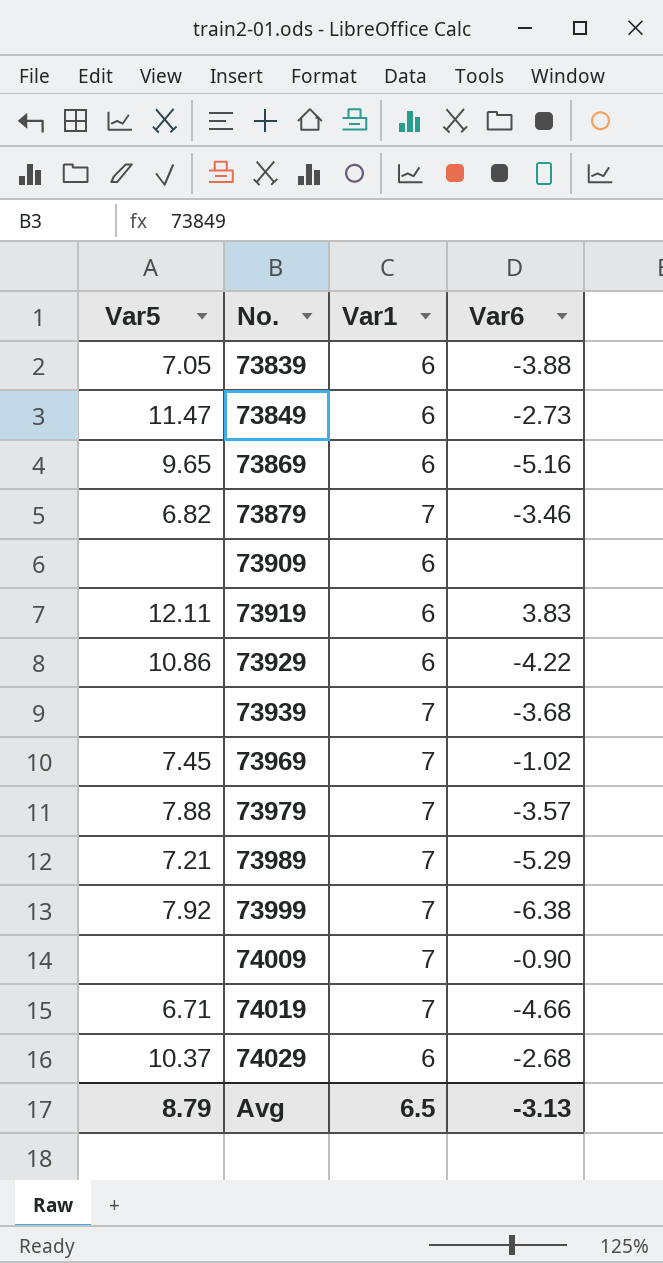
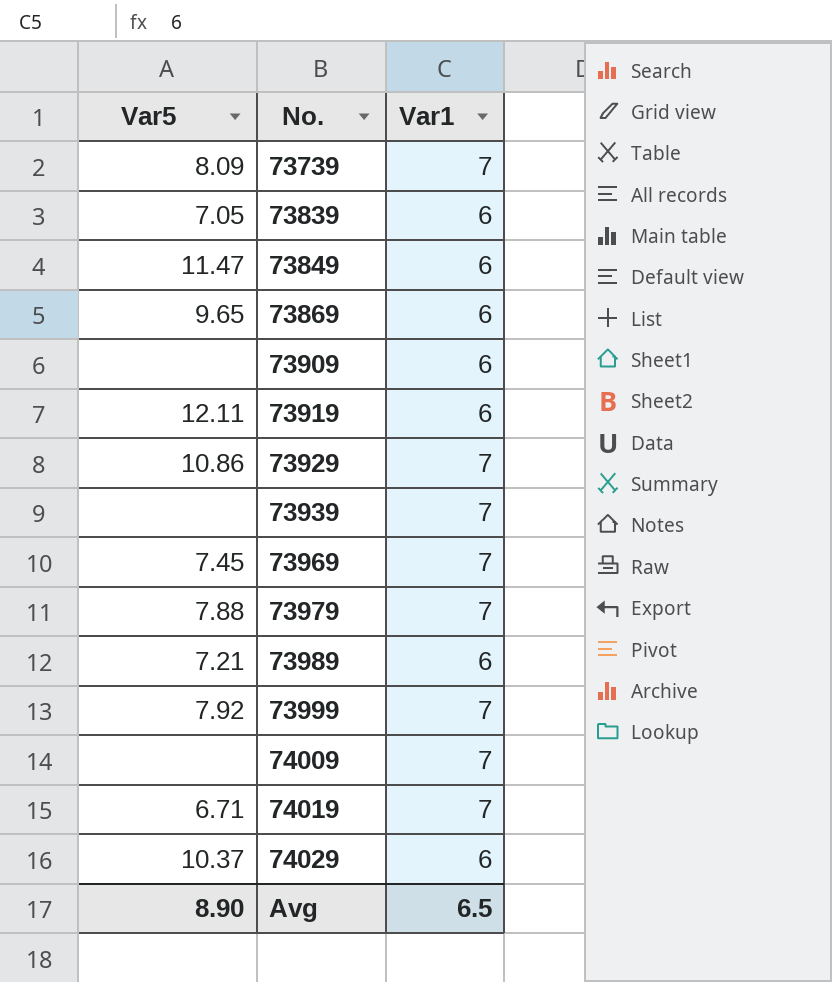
column Var6 | position: 4 -> none
row 73879: 6.82 | 7 | -3.46 -> none
row 73739: none -> 8.09 | 7
73929 | Var1: 6 -> 7
73989 | Var1: 7 -> 6
Avg | Var5: 8.79 -> 8.90

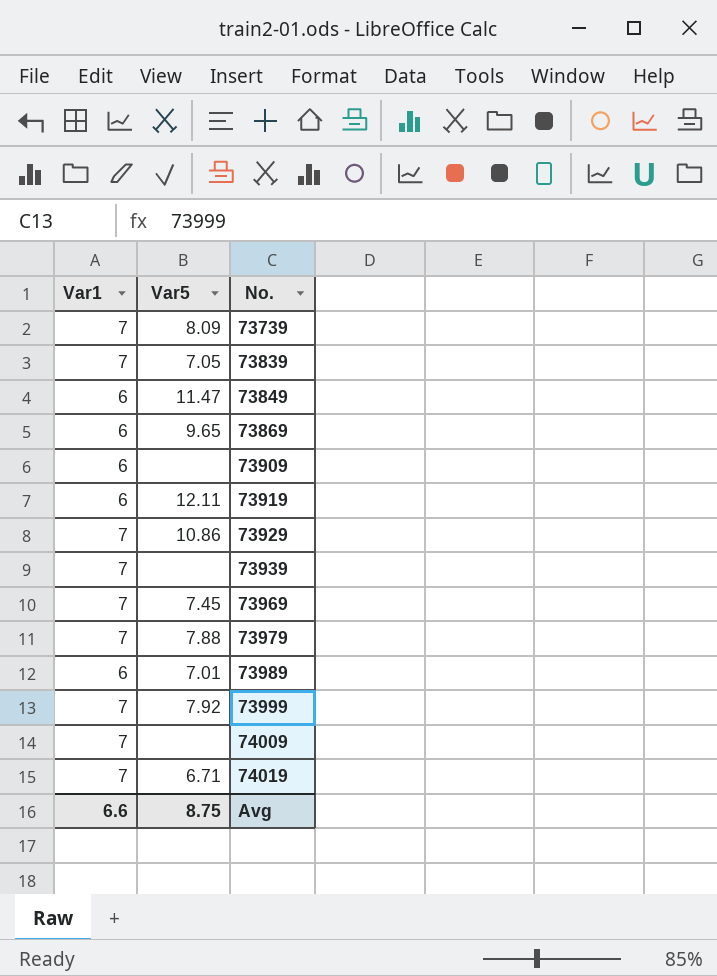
column Var1 | position: 3 -> 1
row 74029: 10.37 | 6 -> none
73839 | Var1: 6 -> 7
73989 | Var5: 7.21 -> 7.01
Avg | Var1: 6.5 -> 6.6
Avg | Var5: 8.90 -> 8.75

